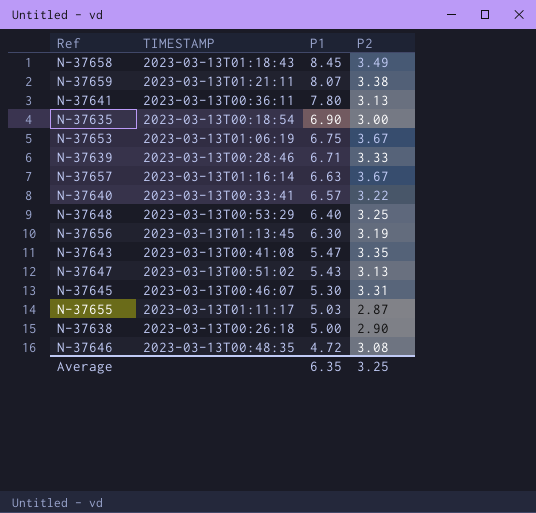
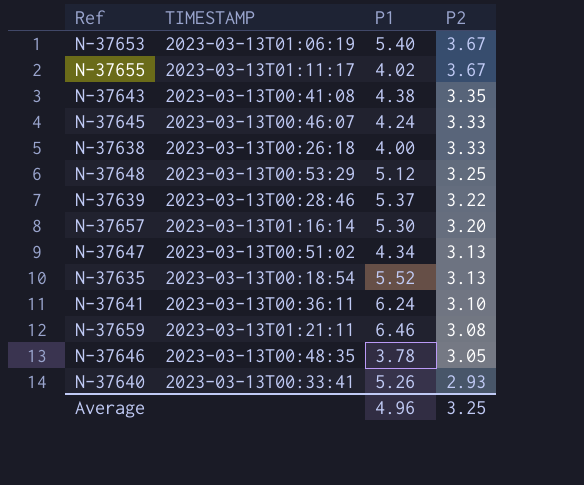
row order: P1 descending -> P2 descending
row N-37658: 2023-03-13T01:18:43 | 8.45 | 3.49 -> none
row N-37656: 2023-03-13T01:13:45 | 6.30 | 3.19 -> none
N-37653 | P1: 6.75 -> 5.40
N-37655 | P1: 5.03 -> 4.02
N-37655 | P2: 2.87 -> 3.67
N-37643 | P1: 5.47 -> 4.38
N-37645 | P1: 5.30 -> 4.24
N-37645 | P2: 3.31 -> 3.33
N-37638 | P1: 5.00 -> 4.00
N-37638 | P2: 2.90 -> 3.33
N-37648 | P1: 6.40 -> 5.12
N-37639 | P1: 6.71 -> 5.37
N-37639 | P2: 3.33 -> 3.22
N-37657 | P1: 6.63 -> 5.30
N-37657 | P2: 3.67 -> 3.20
N-37647 | P1: 5.43 -> 4.34
N-37635 | P1: 6.90 -> 5.52
N-37635 | P2: 3.00 -> 3.13
N-37641 | P1: 7.80 -> 6.24
N-37641 | P2: 3.13 -> 3.10
N-37659 | P1: 8.07 -> 6.46
N-37659 | P2: 3.38 -> 3.08
N-37646 | P1: 4.72 -> 3.78
N-37646 | P2: 3.08 -> 3.05
N-37640 | P1: 6.57 -> 5.26
N-37640 | P2: 3.22 -> 2.93
Average | P1: 6.35 -> 4.96

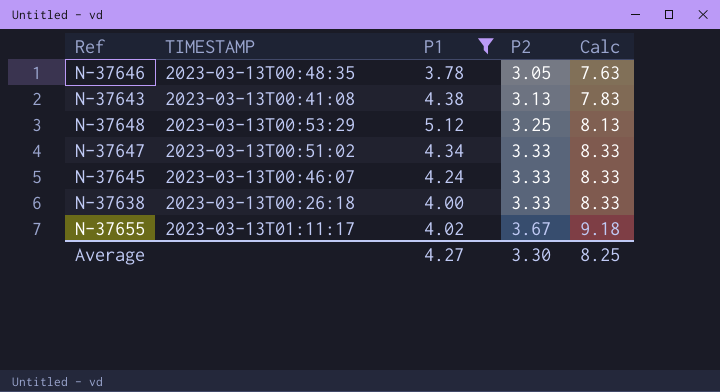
filter: none -> P1 <= 5.12
row order: P2 descending -> P2 ascending
column Calc | formula: none -> [P2] * 2.5
N-37643 | P2: 3.35 -> 3.13
N-37647 | P2: 3.13 -> 3.33
Average | P1: 4.96 -> 4.27
Average | P2: 3.25 -> 3.30

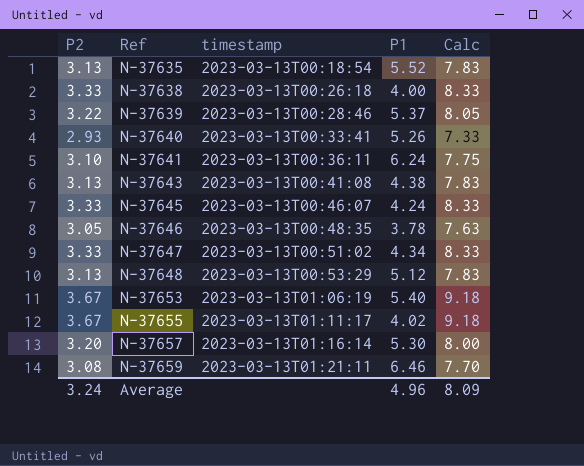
filter: P1 <= 5.12 -> none
row order: P2 ascending -> Ref ascending
column P2 | position: 4 -> 1
column name: TIMESTAMP -> timestamp
N-37648 | P2: 3.25 -> 3.13
N-37648 | Calc: 8.13 -> 7.83
Average | P2: 3.30 -> 3.24
Average | P1: 4.27 -> 4.96
Average | Calc: 8.25 -> 8.09

